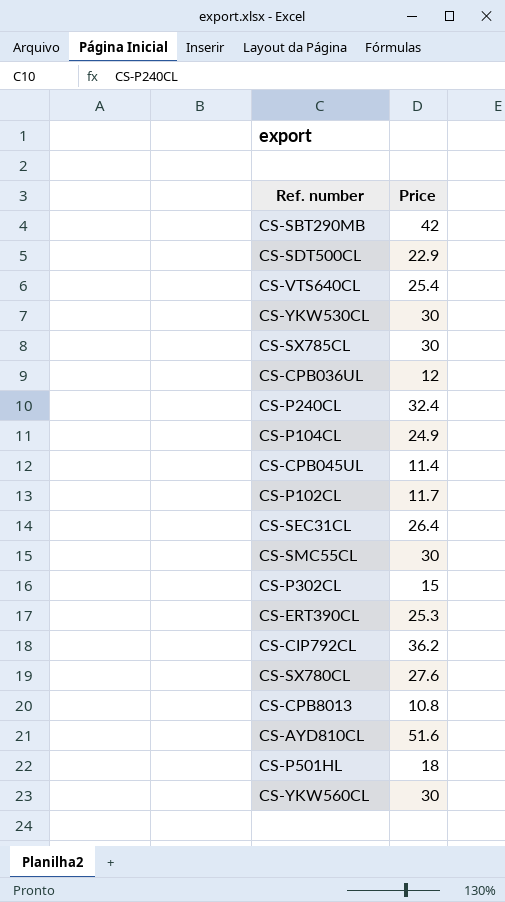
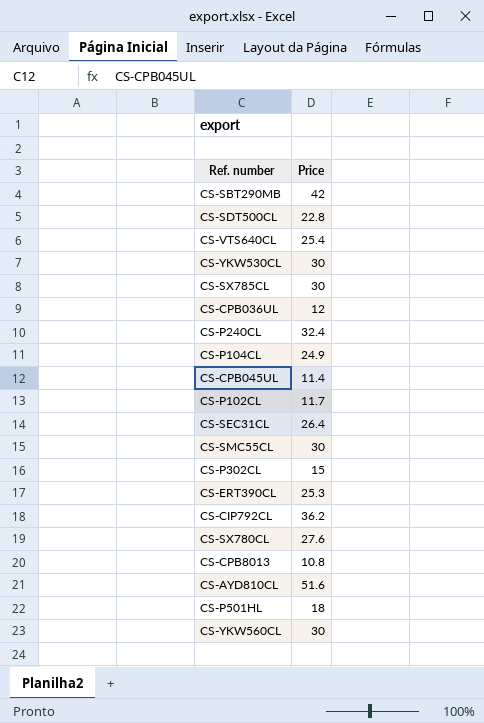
CS-SDT500CL | Price: 22.9 -> 22.8

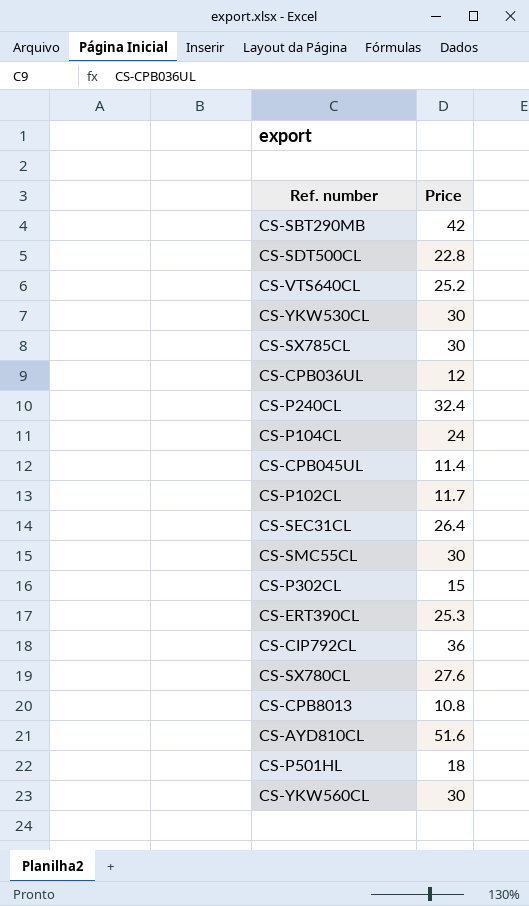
CS-VTS640CL | Price: 25.4 -> 25.2
CS-P104CL | Price: 24.9 -> 24
CS-CIP792CL | Price: 36.2 -> 36

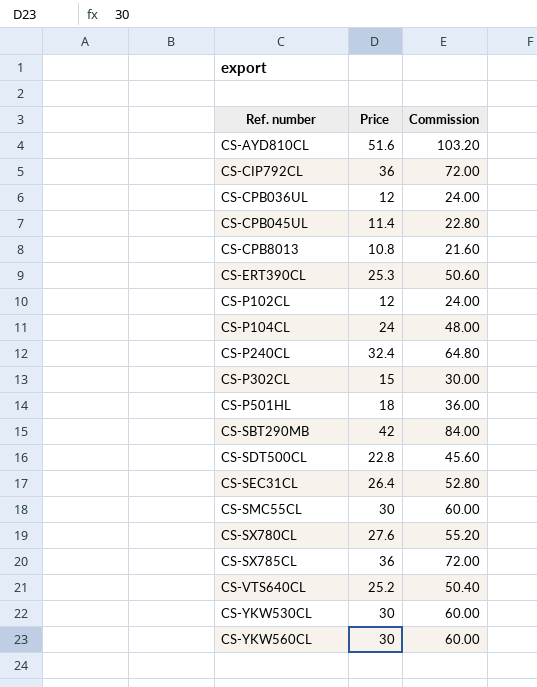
row order: none -> Ref. number ascending
column Commission | formula: none -> [Price] * 2
CS-P102CL | Price: 11.7 -> 12
CS-SX785CL | Price: 30 -> 36

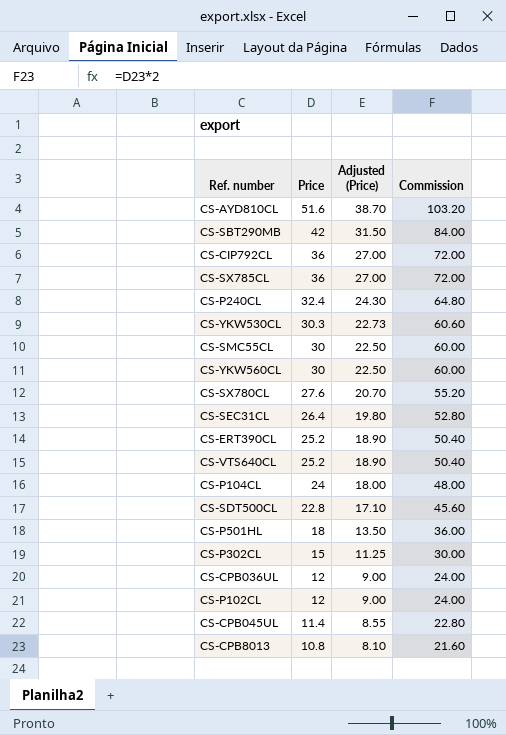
row order: Ref. number ascending -> Price descending
column Adjusted (Price) | formula: none -> [Price] * 0.75
CS-YKW530CL | Price: 30 -> 30.3
CS-YKW530CL | Commission: 60.00 -> 60.60
CS-ERT390CL | Price: 25.3 -> 25.2
CS-ERT390CL | Commission: 50.60 -> 50.40

